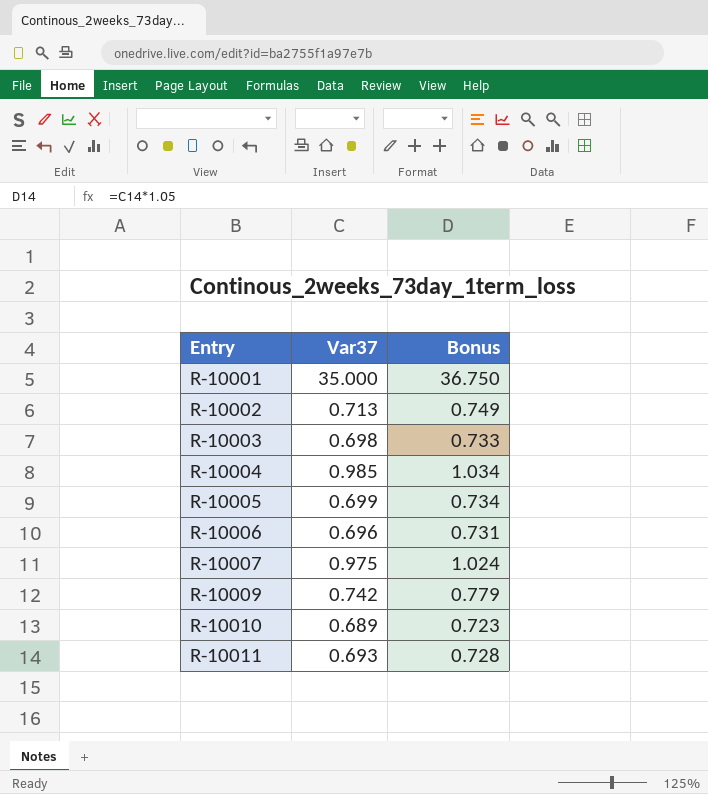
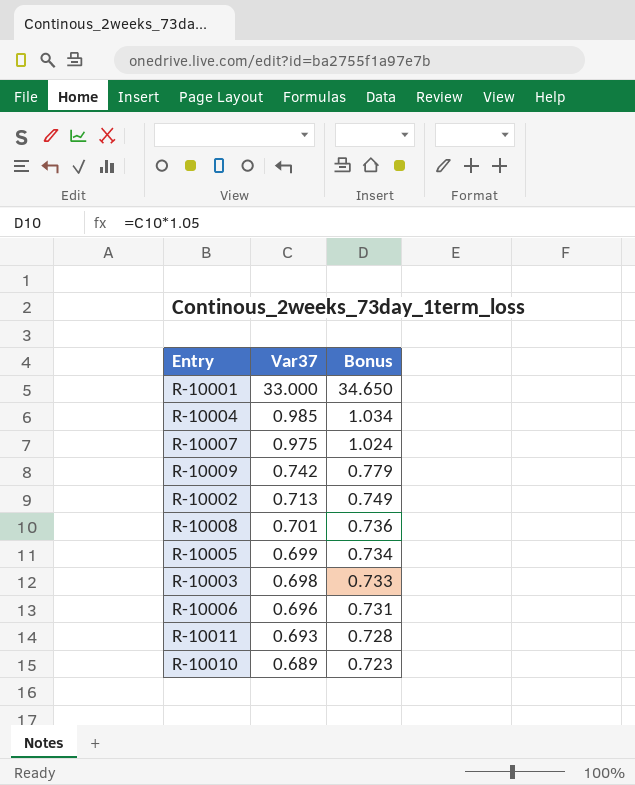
row order: Entry ascending -> Var37 descending
R-10001 | Var37: 35.000 -> 33.000
R-10001 | Bonus: 36.750 -> 34.650
row R-10008: none -> 0.701 | 0.736

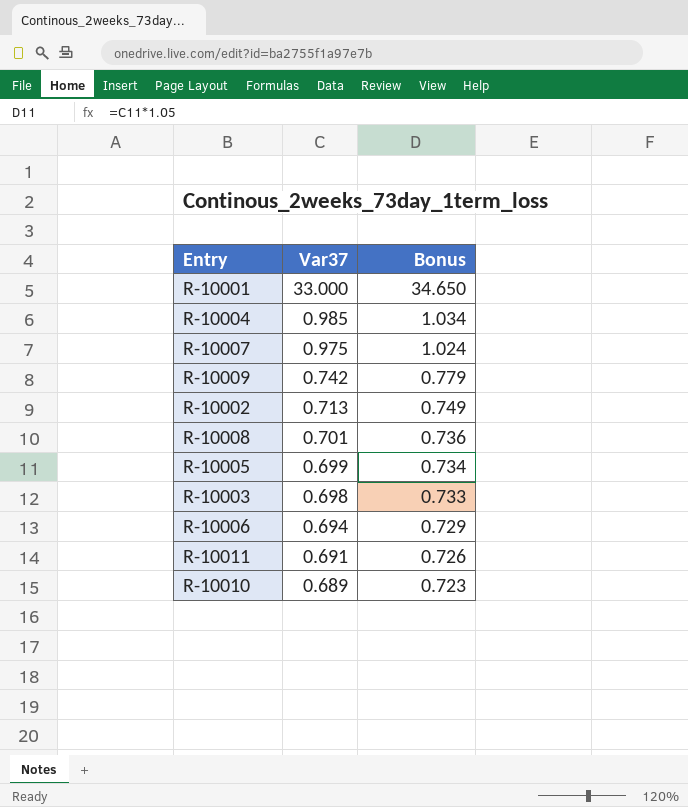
R-10006 | Var37: 0.696 -> 0.694
R-10006 | Bonus: 0.731 -> 0.729
R-10011 | Var37: 0.693 -> 0.691
R-10011 | Bonus: 0.728 -> 0.726

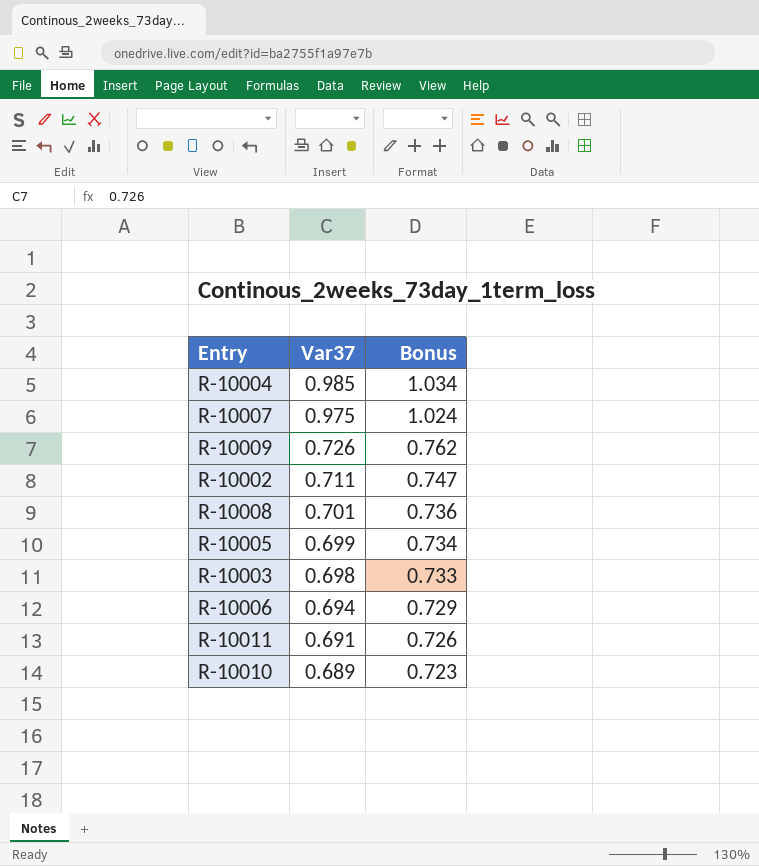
row R-10001: 33.000 | 34.650 -> none
R-10009 | Var37: 0.742 -> 0.726
R-10009 | Bonus: 0.779 -> 0.762
R-10002 | Var37: 0.713 -> 0.711
R-10002 | Bonus: 0.749 -> 0.747

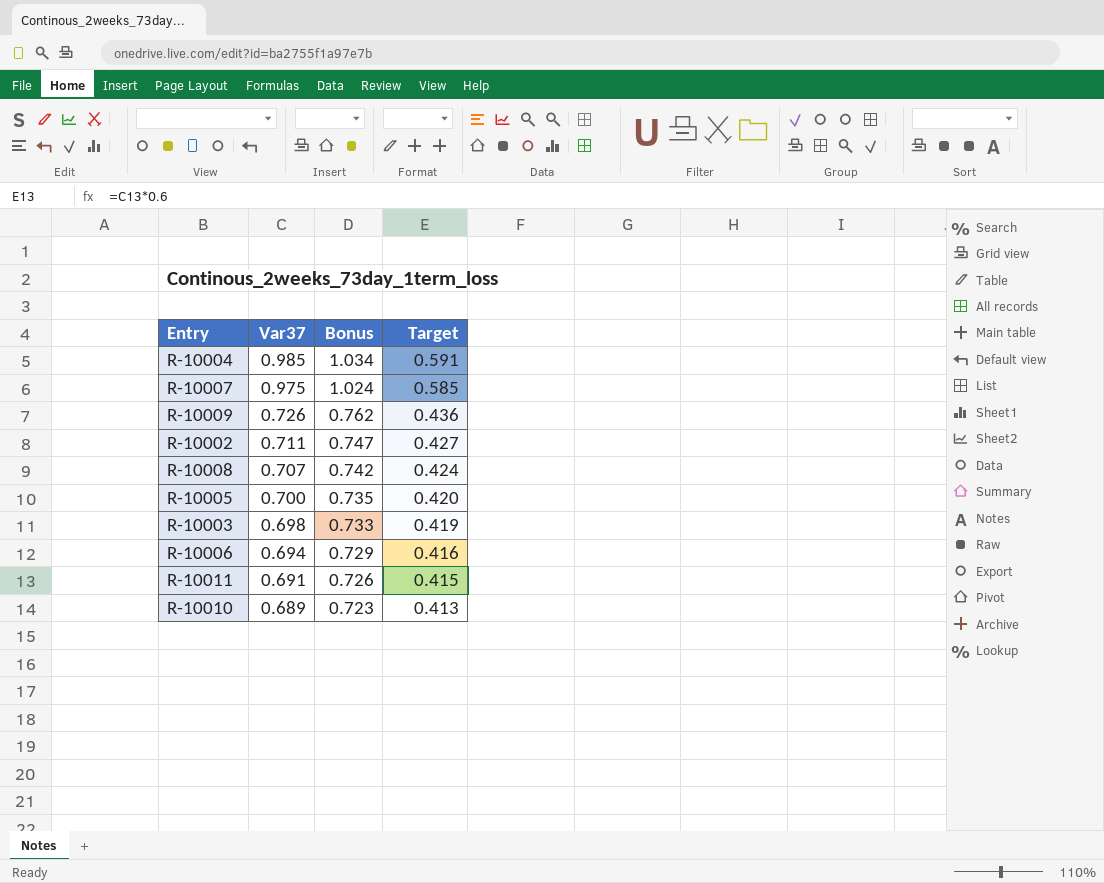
column Target | formula: none -> [Var37] * 0.6
R-10008 | Var37: 0.701 -> 0.707
R-10008 | Bonus: 0.736 -> 0.742
R-10005 | Var37: 0.699 -> 0.700
R-10005 | Bonus: 0.734 -> 0.735

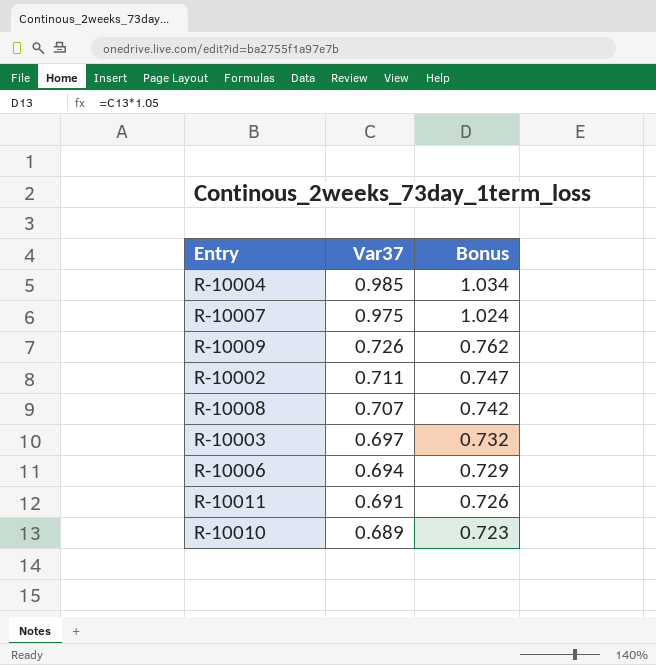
column Target | formula: [Var37] * 0.6 -> none
row R-10005: 0.700 | 0.735 | 0.420 -> none
R-10003 | Var37: 0.698 -> 0.697
R-10003 | Bonus: 0.733 -> 0.732

